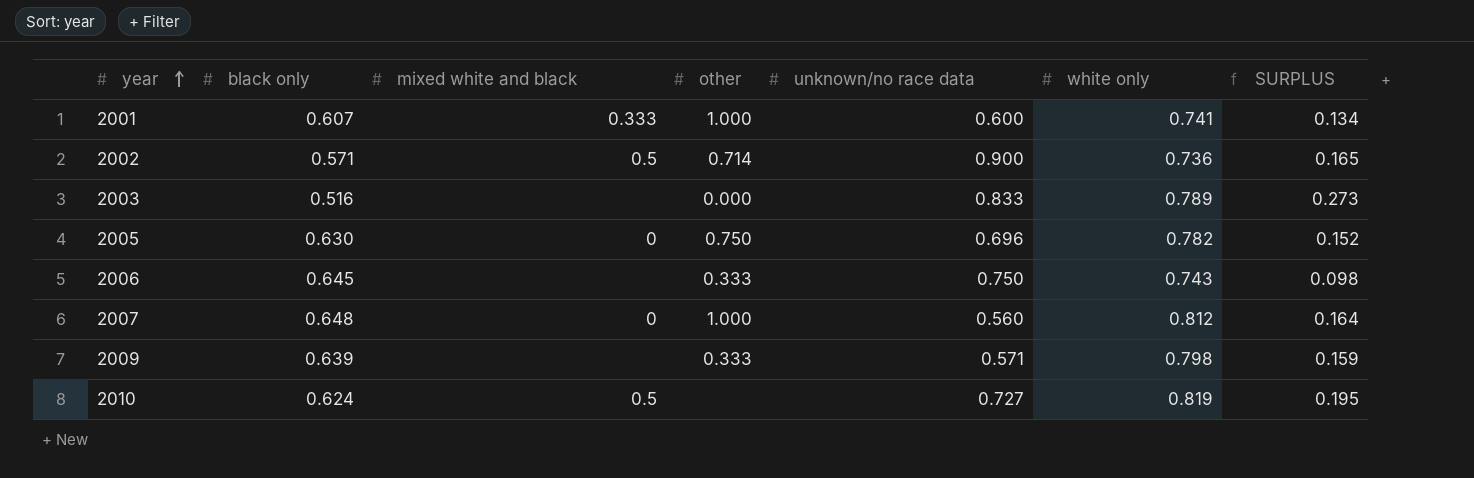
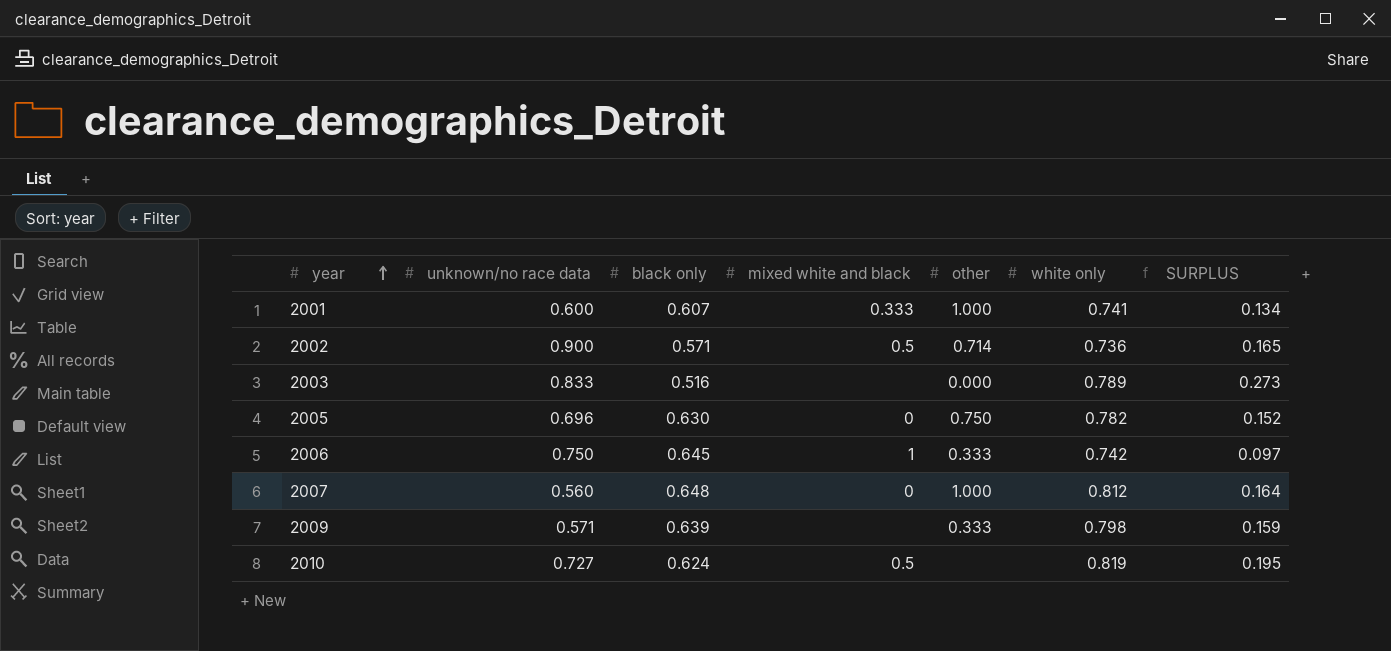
column unknown/no race data | position: 5 -> 2
2006 | mixed white and black: none -> 1
2006 | white only: 0.743 -> 0.742
2006 | SURPLUS: 0.098 -> 0.097

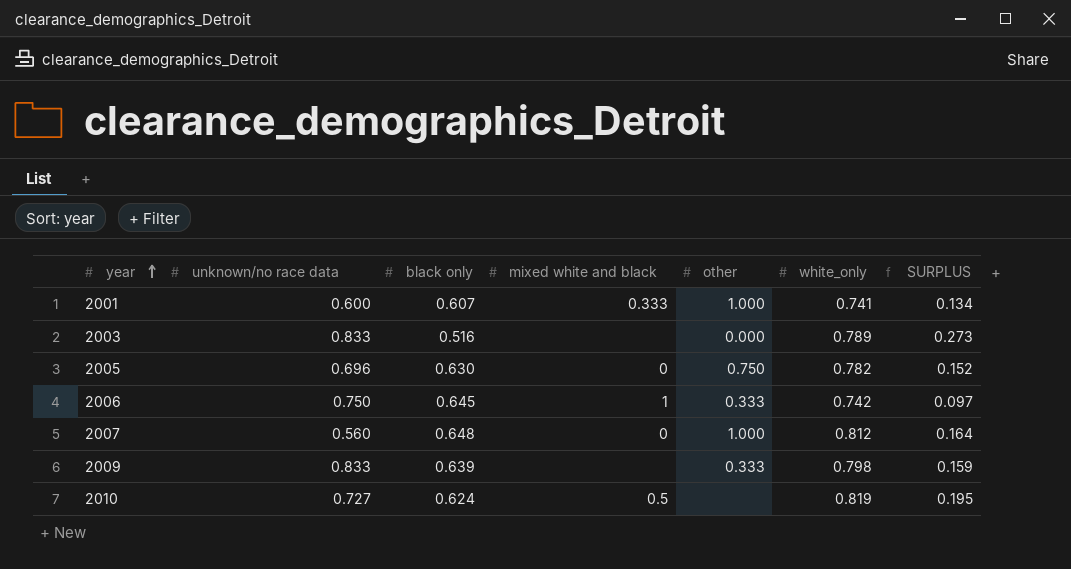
column name: white only -> white_only
row 2002: 0.900 | 0.571 | 0.5 | 0.714 | 0.736 | 0.165 -> none
2009 | unknown/no race data: 0.571 -> 0.833

